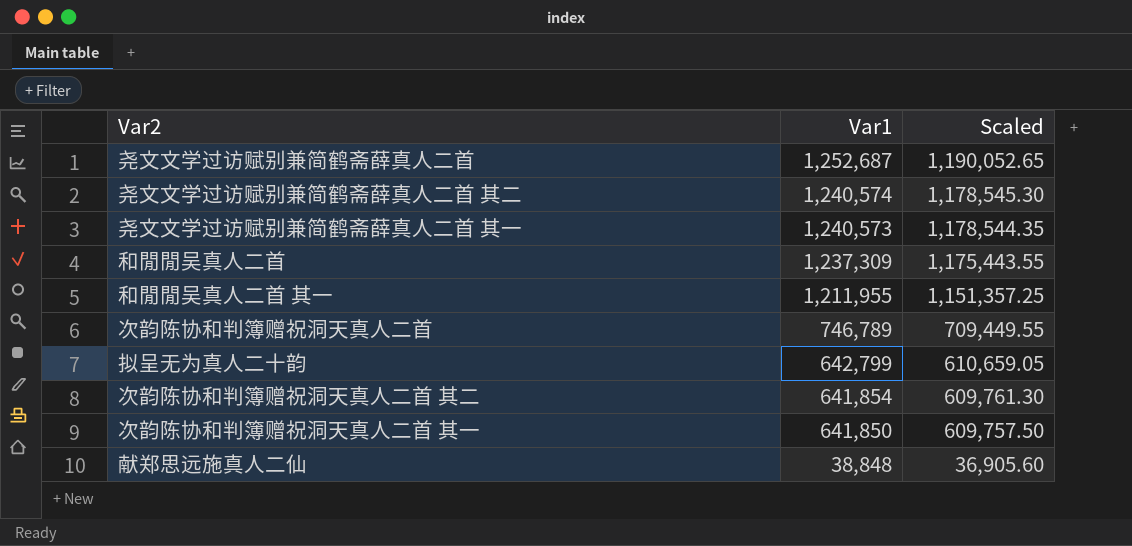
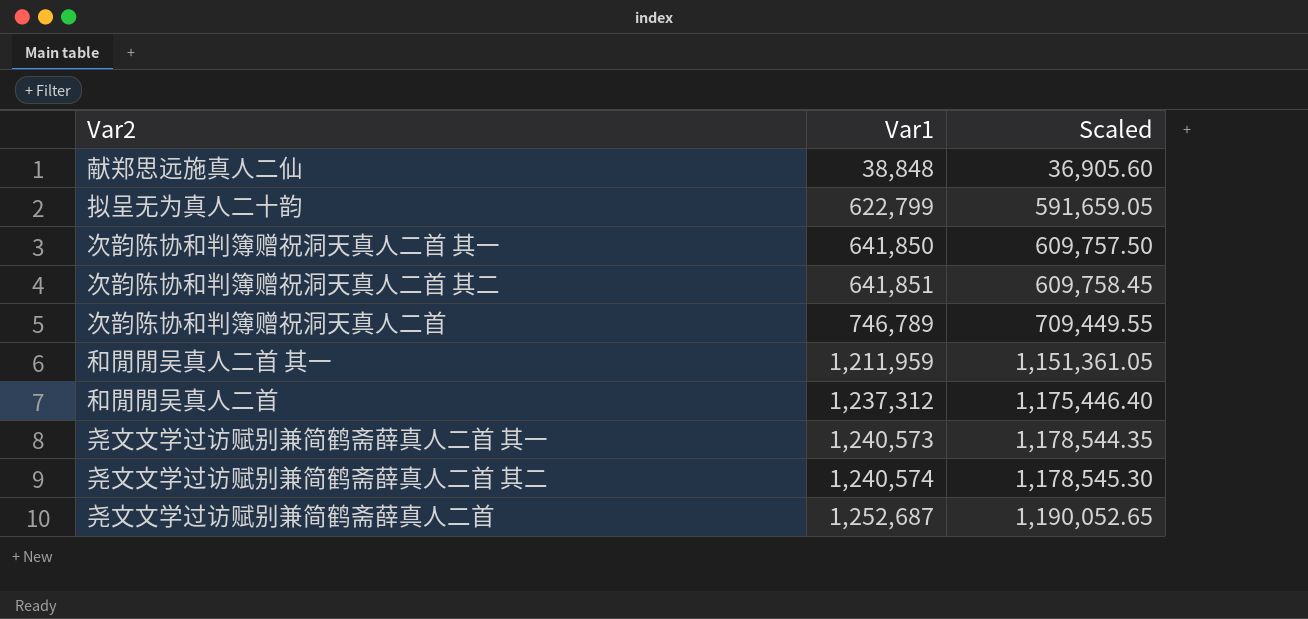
row order: Var1 descending -> Var1 ascending
拟呈无为真人二十韵 | Var1: 642,799 -> 622,799
拟呈无为真人二十韵 | Scaled: 610,659.05 -> 591,659.05
次韵陈协和判簿赠祝洞天真人二首 其二 | Var1: 641,854 -> 641,851
次韵陈协和判簿赠祝洞天真人二首 其二 | Scaled: 609,761.30 -> 609,758.45
和閒閒吴真人二首 其一 | Var1: 1,211,955 -> 1,211,959
和閒閒吴真人二首 其一 | Scaled: 1,151,357.25 -> 1,151,361.05
和閒閒吴真人二首 | Var1: 1,237,309 -> 1,237,312
和閒閒吴真人二首 | Scaled: 1,175,443.55 -> 1,175,446.40

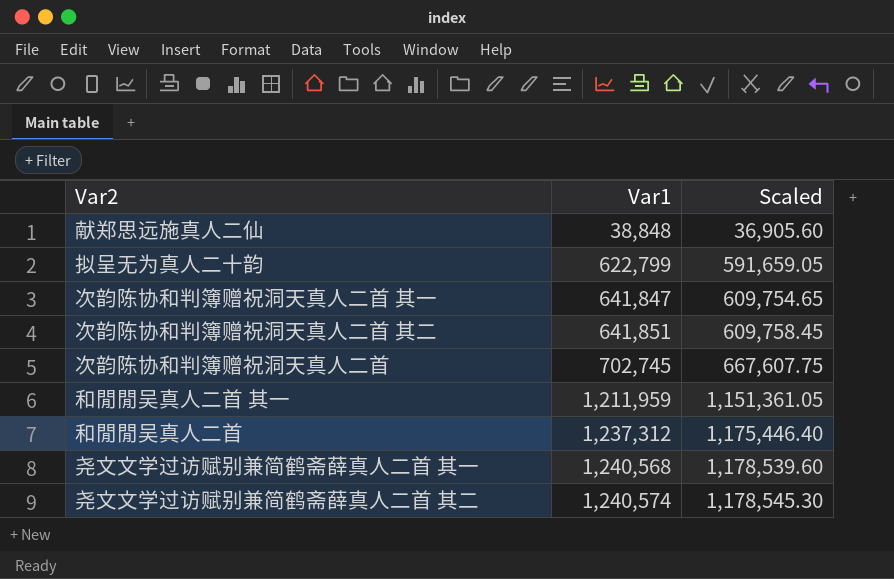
row 尧文文学过访赋别兼简鹤斋薛真人二首: 1,252,687 | 1,190,052.65 -> none
次韵陈协和判簿赠祝洞天真人二首 其一 | Var1: 641,850 -> 641,847
次韵陈协和判簿赠祝洞天真人二首 其一 | Scaled: 609,757.50 -> 609,754.65
次韵陈协和判簿赠祝洞天真人二首 | Var1: 746,789 -> 702,745
次韵陈协和判簿赠祝洞天真人二首 | Scaled: 709,449.55 -> 667,607.75
尧文文学过访赋别兼简鹤斋薛真人二首 其一 | Var1: 1,240,573 -> 1,240,568
尧文文学过访赋别兼简鹤斋薛真人二首 其一 | Scaled: 1,178,544.35 -> 1,178,539.60

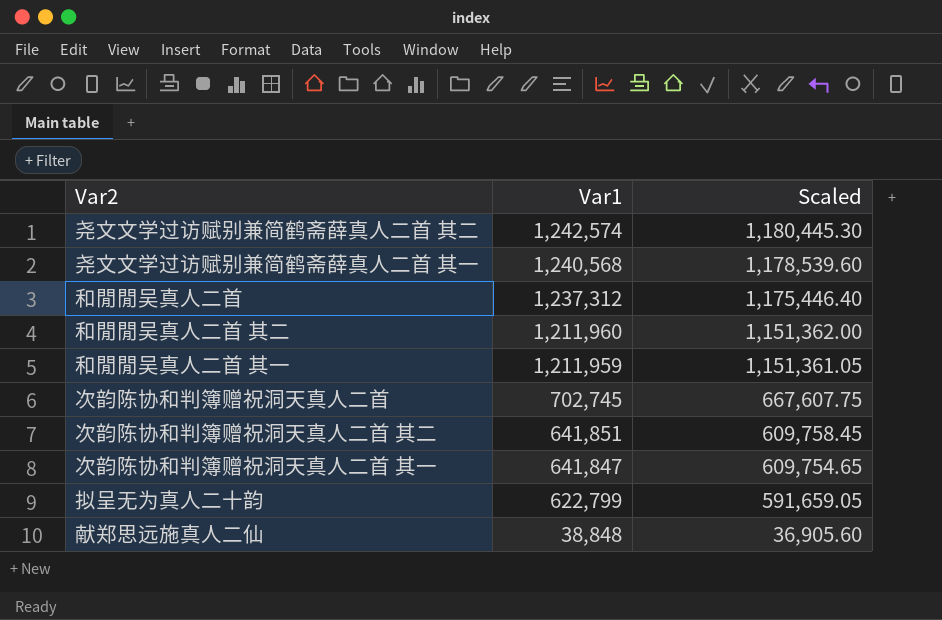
row order: Var1 ascending -> Var1 descending
尧文文学过访赋别兼简鹤斋薛真人二首 其二 | Var1: 1,240,574 -> 1,242,574
尧文文学过访赋别兼简鹤斋薛真人二首 其二 | Scaled: 1,178,545.30 -> 1,180,445.30
row 和閒閒吴真人二首 其二: none -> 1,211,960 | 1,151,362.00

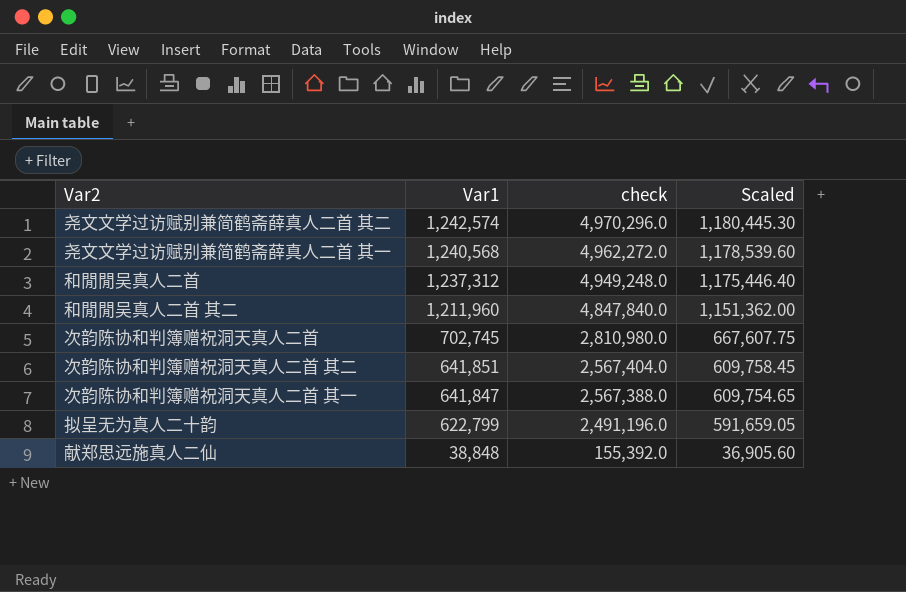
column check | formula: none -> [Var1] * 4
row 和閒閒吴真人二首 其一: 1,211,959 | 1,151,361.05 -> none

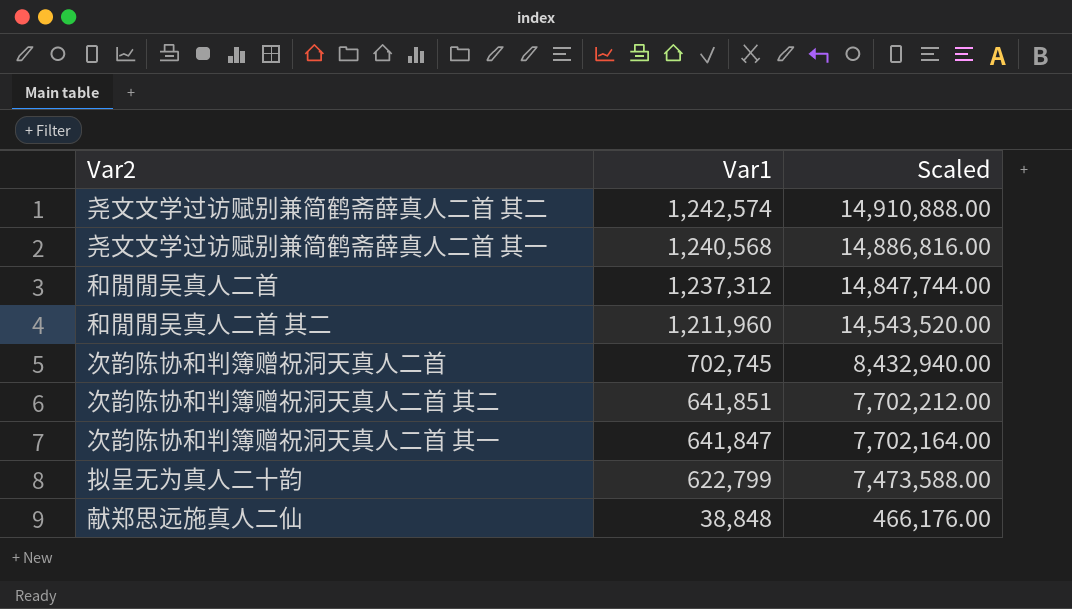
column check | formula: [Var1] * 4 -> none
column Scaled | formula: [Var1] * 0.95 -> [Var1] * 12

